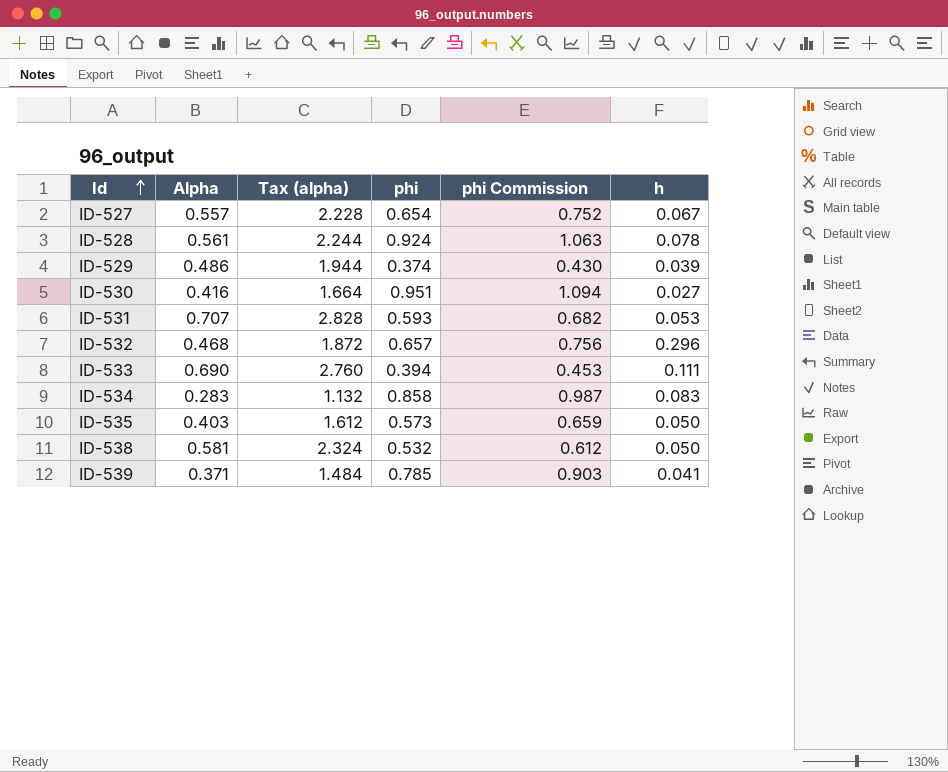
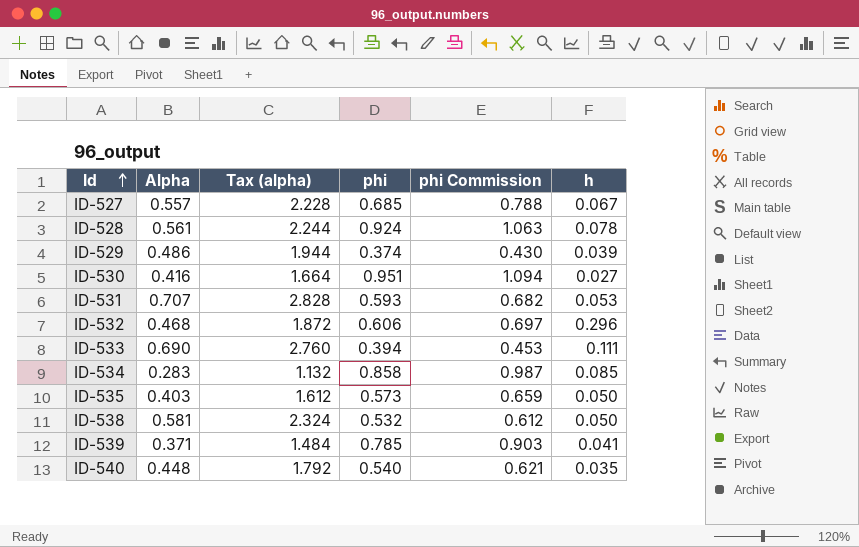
ID-527 | phi: 0.654 -> 0.685
ID-527 | phi Commission: 0.752 -> 0.788
ID-532 | phi: 0.657 -> 0.606
ID-532 | phi Commission: 0.756 -> 0.697
ID-534 | h: 0.083 -> 0.085
row ID-540: none -> 0.448 | 1.792 | 0.540 | 0.621 | 0.035

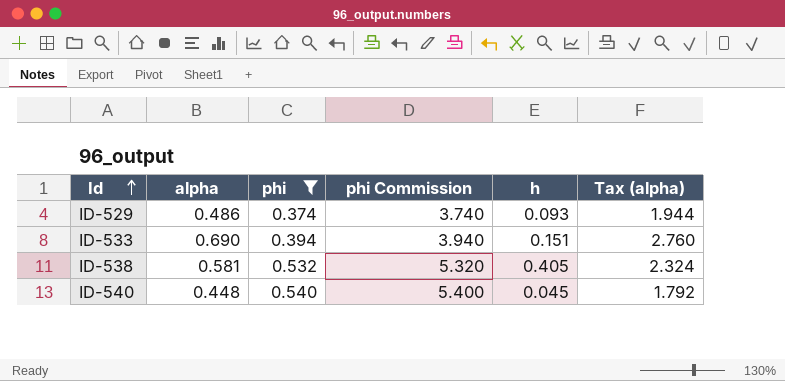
filter: none -> phi <= 0.540
column name: Alpha -> alpha
column phi Commission | formula: [phi] * 1.15 -> [phi] * 10
column Tax (alpha) | position: 3 -> 6
ID-529 | h: 0.039 -> 0.093
ID-533 | h: 0.111 -> 0.151
ID-538 | h: 0.050 -> 0.405
ID-540 | h: 0.035 -> 0.045

